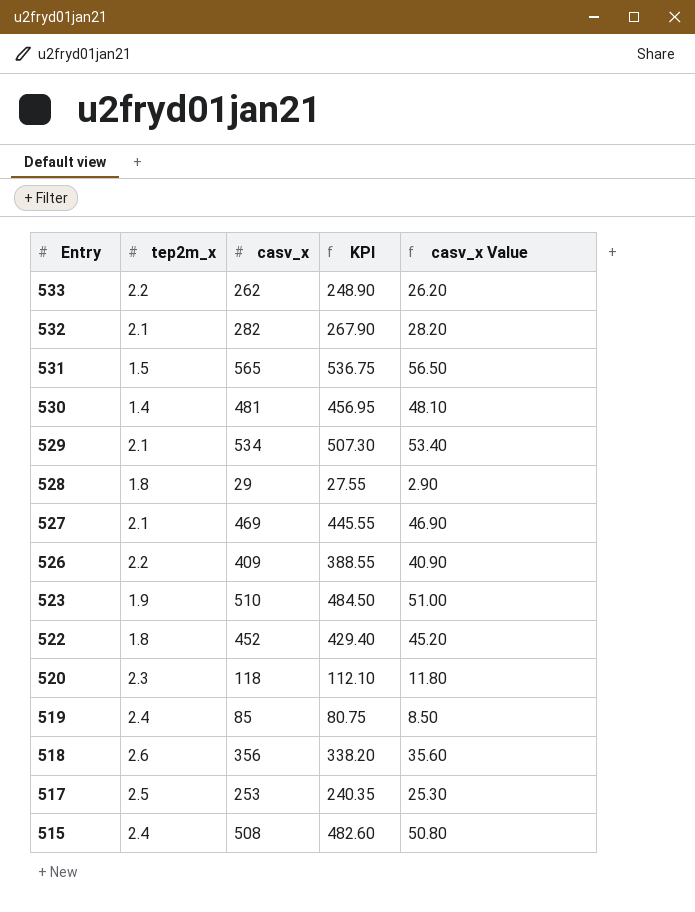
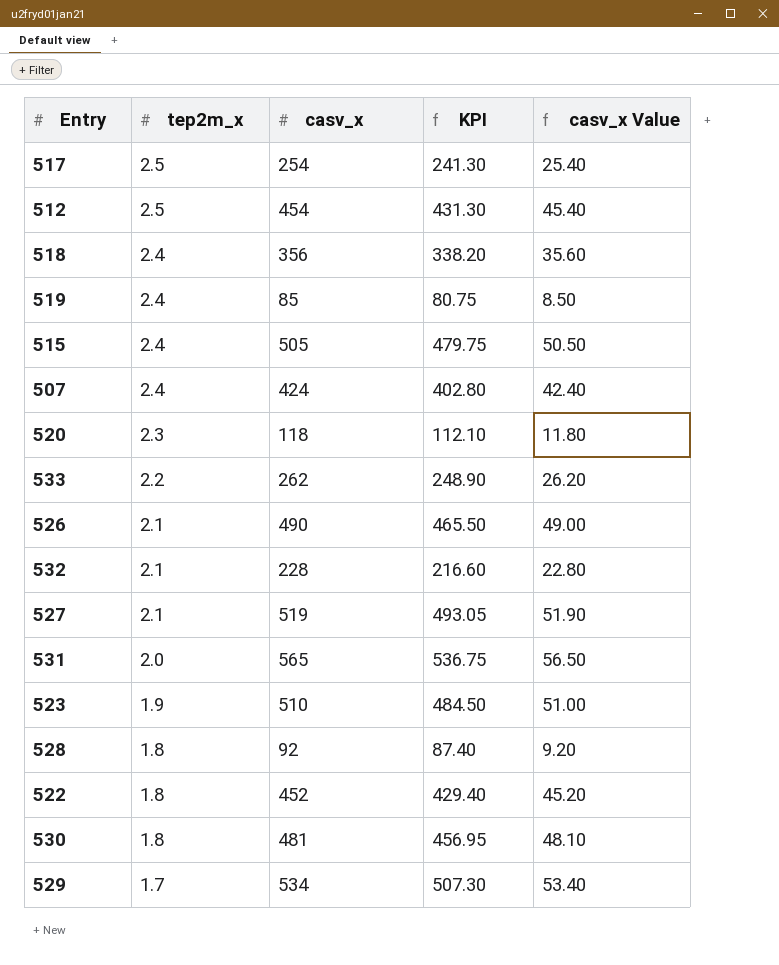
row order: Entry descending -> tep2m_x descending
517 | casv_x: 253 -> 254
517 | KPI: 240.35 -> 241.30
517 | casv_x Value: 25.30 -> 25.40
row 512: none -> 2.5 | 454 | 431.30 | 45.40
518 | tep2m_x: 2.6 -> 2.4
515 | casv_x: 508 -> 505
515 | KPI: 482.60 -> 479.75
515 | casv_x Value: 50.80 -> 50.50
row 507: none -> 2.4 | 424 | 402.80 | 42.40
526 | tep2m_x: 2.2 -> 2.1
526 | casv_x: 409 -> 490
526 | KPI: 388.55 -> 465.50
526 | casv_x Value: 40.90 -> 49.00
532 | casv_x: 282 -> 228
532 | KPI: 267.90 -> 216.60
532 | casv_x Value: 28.20 -> 22.80
527 | casv_x: 469 -> 519
527 | KPI: 445.55 -> 493.05
527 | casv_x Value: 46.90 -> 51.90
531 | tep2m_x: 1.5 -> 2.0
528 | casv_x: 29 -> 92
528 | KPI: 27.55 -> 87.40
528 | casv_x Value: 2.90 -> 9.20
530 | tep2m_x: 1.4 -> 1.8
529 | tep2m_x: 2.1 -> 1.7

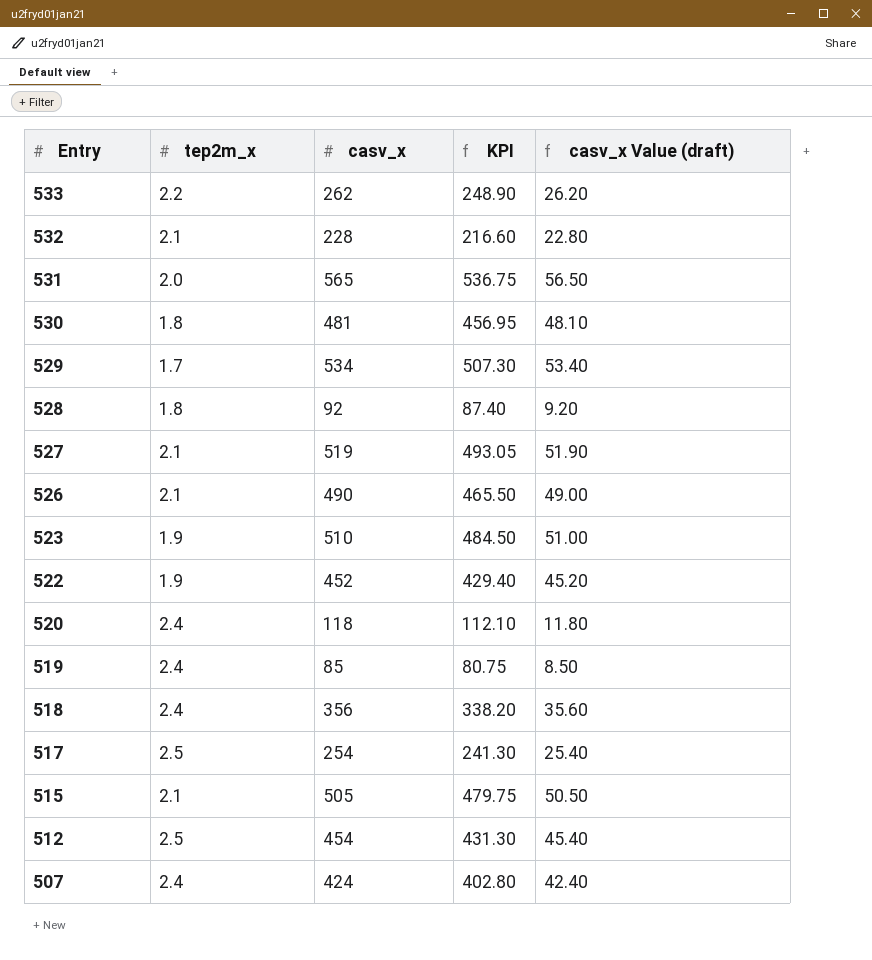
row order: tep2m_x descending -> Entry descending
column name: casv_x Value -> casv_x Value (draft)
522 | tep2m_x: 1.8 -> 1.9
520 | tep2m_x: 2.3 -> 2.4
515 | tep2m_x: 2.4 -> 2.1

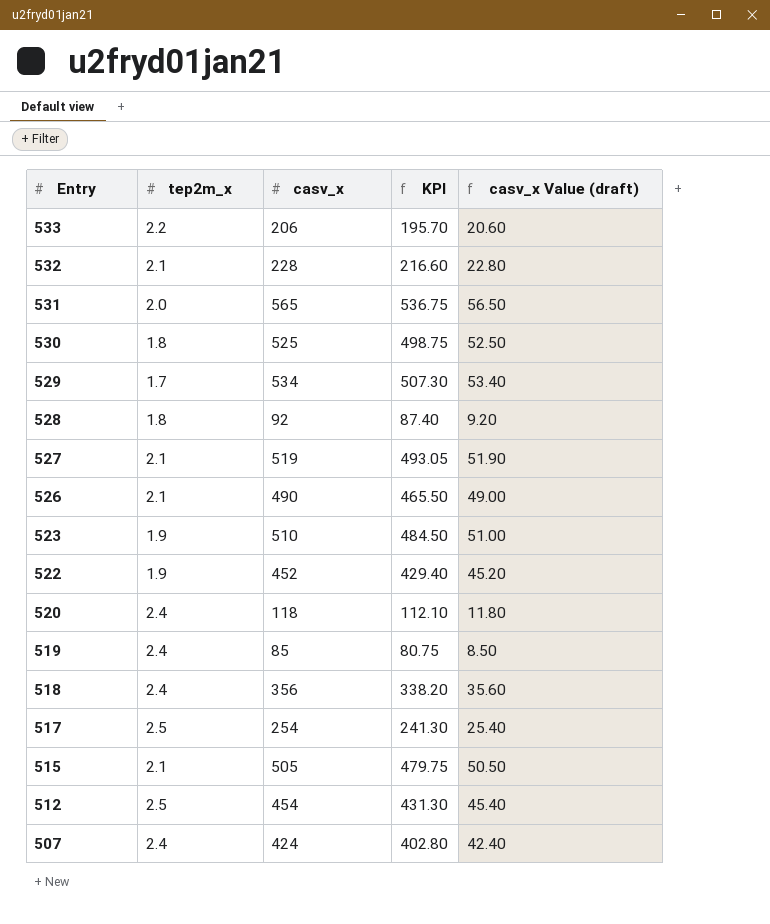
533 | casv_x: 262 -> 206
533 | KPI: 248.90 -> 195.70
533 | casv_x Value (draft): 26.20 -> 20.60
530 | casv_x: 481 -> 525
530 | KPI: 456.95 -> 498.75
530 | casv_x Value (draft): 48.10 -> 52.50

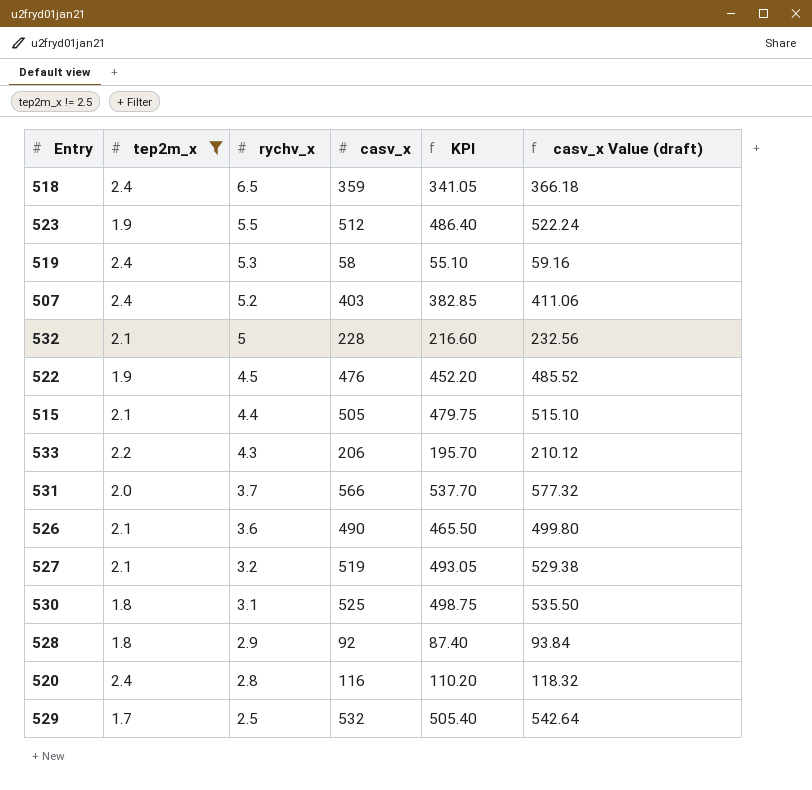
filter: none -> tep2m_x != 2.5
row order: Entry descending -> rychv_x descending
column rychv_x | position: none -> 3
column casv_x Value (draft) | formula: [casv_x] * 0.1 -> [casv_x] * 1.02
518 | casv_x: 356 -> 359
518 | KPI: 338.20 -> 341.05
523 | casv_x: 510 -> 512
523 | KPI: 484.50 -> 486.40
519 | casv_x: 85 -> 58
519 | KPI: 80.75 -> 55.10
507 | casv_x: 424 -> 403
507 | KPI: 402.80 -> 382.85
522 | casv_x: 452 -> 476
522 | KPI: 429.40 -> 452.20
531 | casv_x: 565 -> 566
531 | KPI: 536.75 -> 537.70
520 | casv_x: 118 -> 116
520 | KPI: 112.10 -> 110.20
529 | casv_x: 534 -> 532
529 | KPI: 507.30 -> 505.40

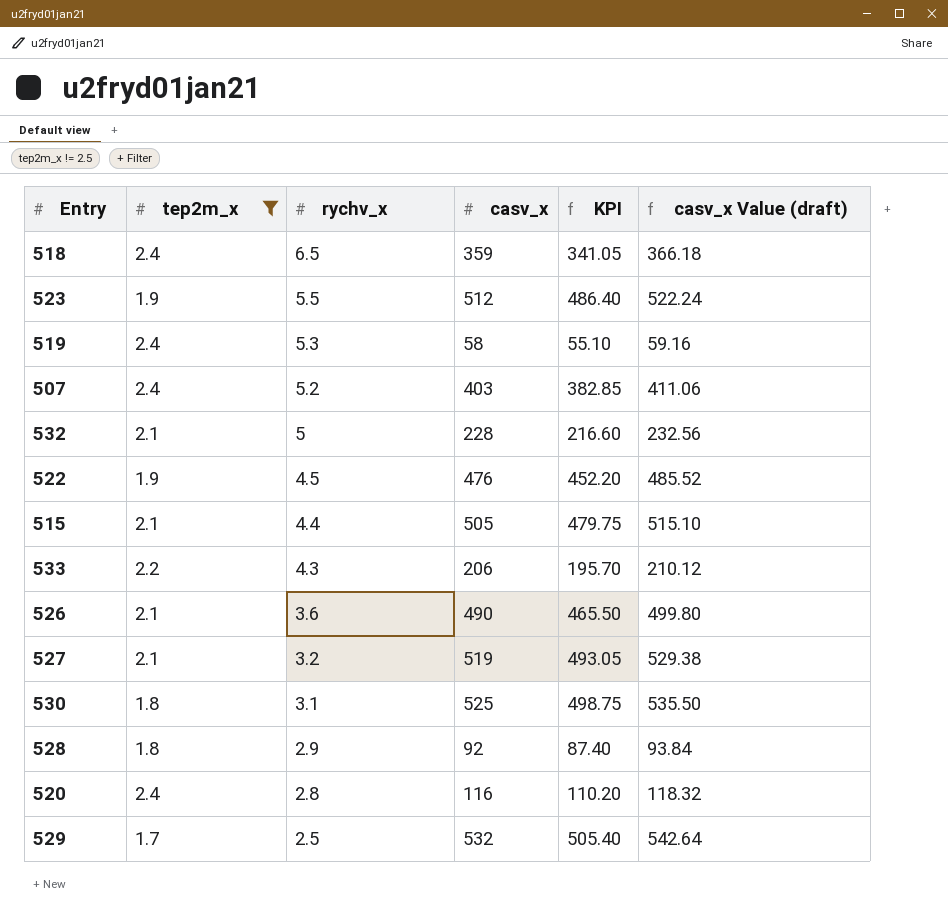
row 531: 2.0 | 3.7 | 566 | 537.70 | 577.32 -> none

